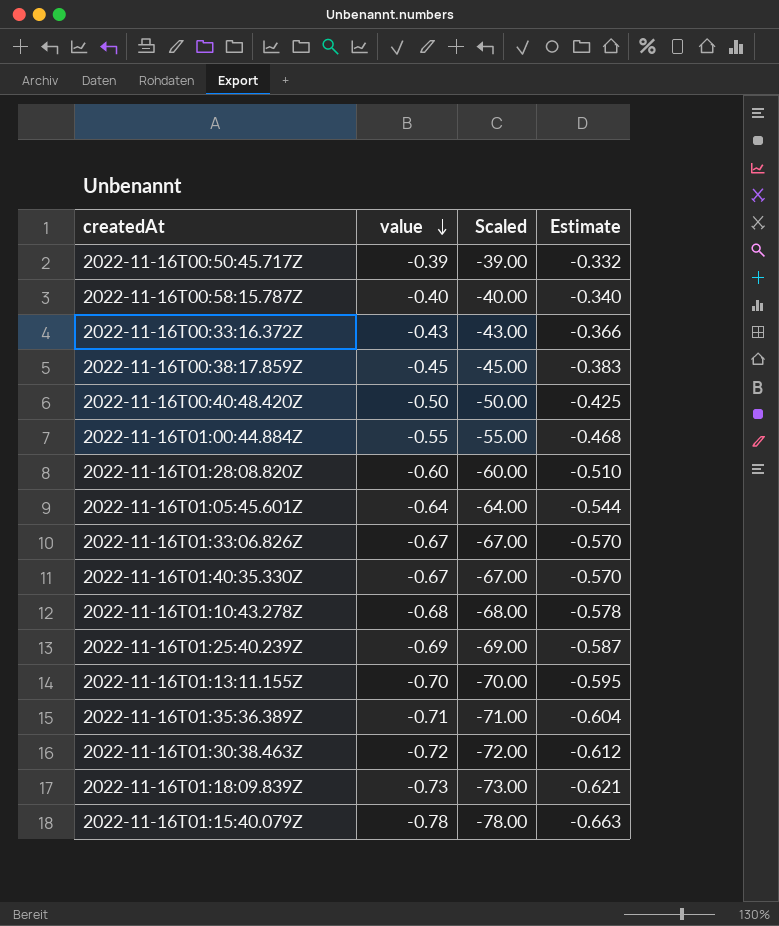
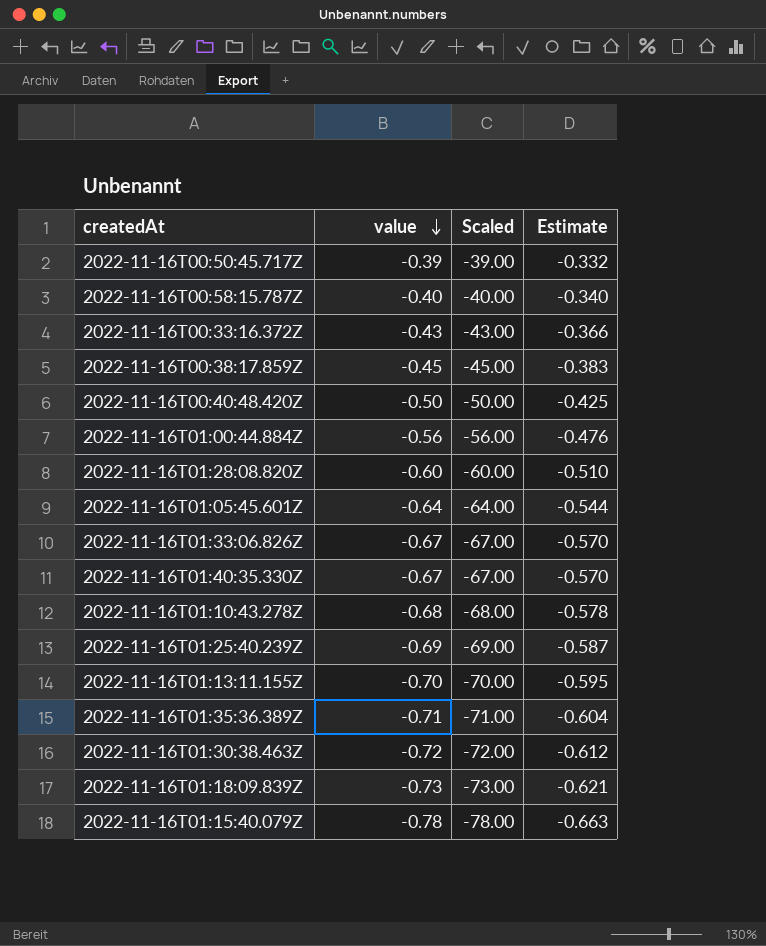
2022-11-16T01:00:44.884Z | value: -0.55 -> -0.56
2022-11-16T01:00:44.884Z | Scaled: -55.00 -> -56.00
2022-11-16T01:00:44.884Z | Estimate: -0.468 -> -0.476

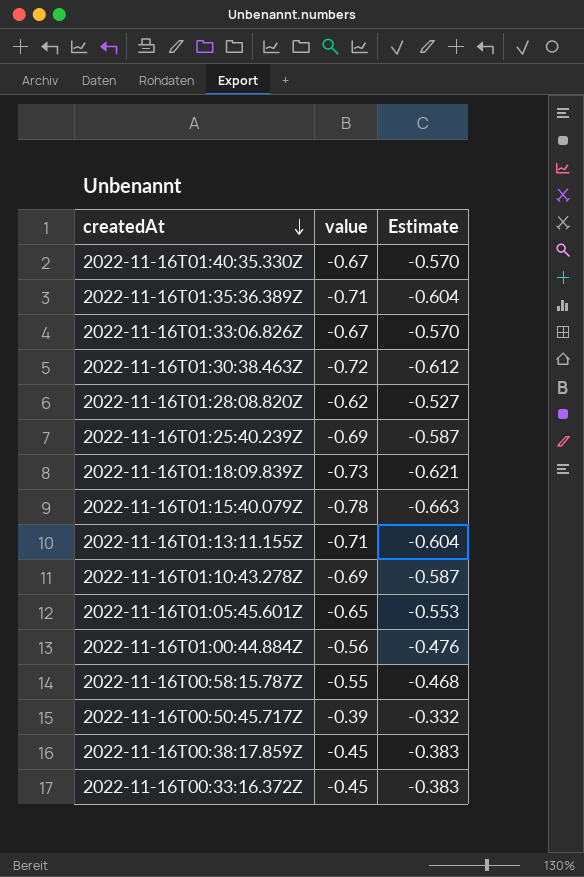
row order: value descending -> createdAt descending
column Scaled | formula: [value] * 100 -> none
row 2022-11-16T00:40:48.420Z: -0.50 | -50.00 | -0.425 -> none
2022-11-16T01:28:08.820Z | value: -0.60 -> -0.62
2022-11-16T01:28:08.820Z | Estimate: -0.510 -> -0.527
2022-11-16T01:13:11.155Z | value: -0.70 -> -0.71
2022-11-16T01:13:11.155Z | Estimate: -0.595 -> -0.604
2022-11-16T01:10:43.278Z | value: -0.68 -> -0.69
2022-11-16T01:10:43.278Z | Estimate: -0.578 -> -0.587
2022-11-16T01:05:45.601Z | value: -0.64 -> -0.65
2022-11-16T01:05:45.601Z | Estimate: -0.544 -> -0.553
2022-11-16T00:58:15.787Z | value: -0.40 -> -0.55
2022-11-16T00:58:15.787Z | Estimate: -0.340 -> -0.468
2022-11-16T00:33:16.372Z | value: -0.43 -> -0.45
2022-11-16T00:33:16.372Z | Estimate: -0.366 -> -0.383

